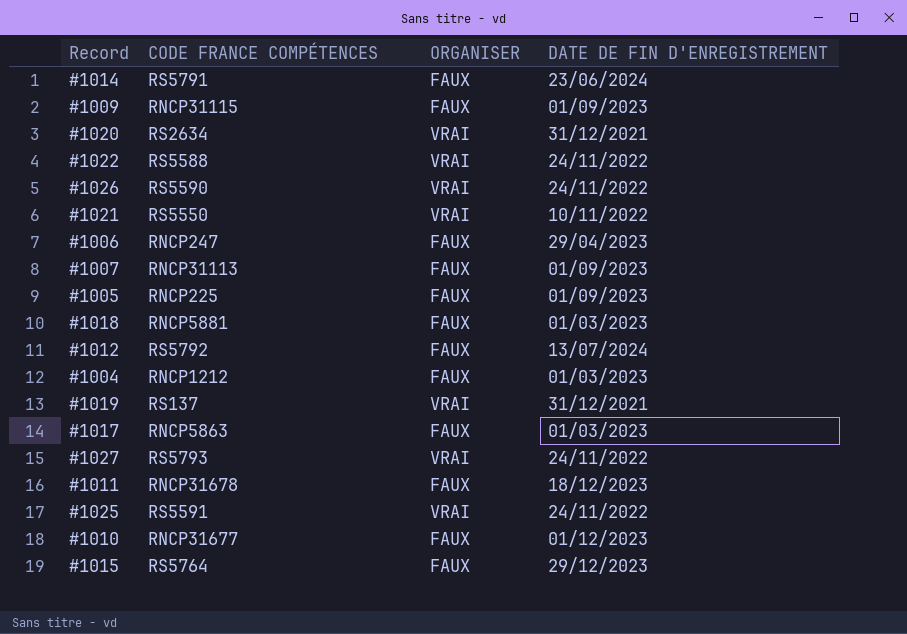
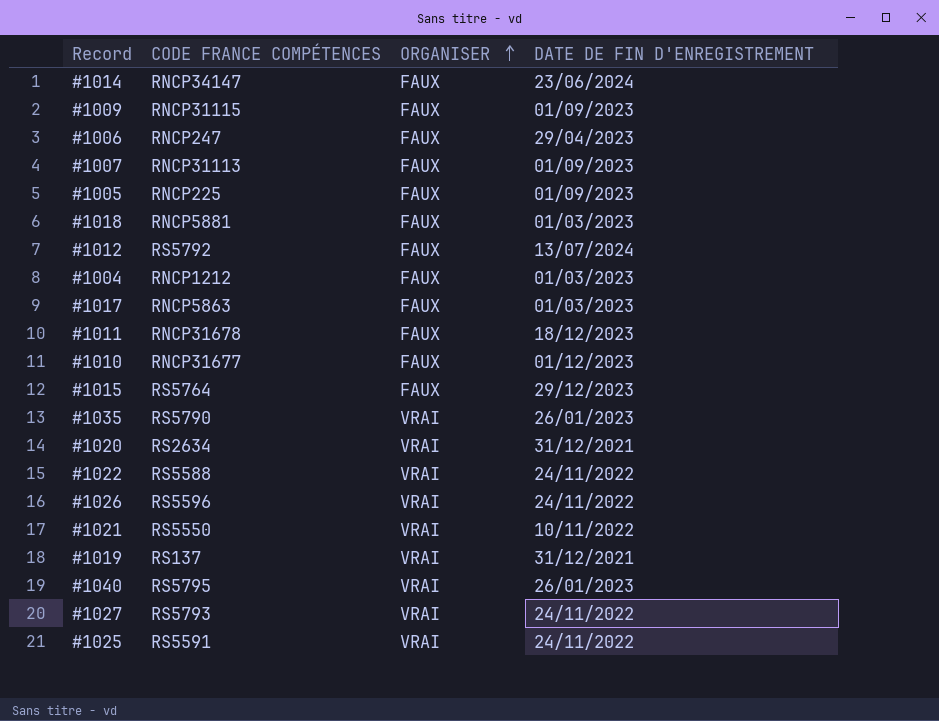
row order: none -> ORGANISER ascending
#1014 | CODE FRANCE COMPÉTENCES: RS5791 -> RNCP34147
row #1035: none -> RS5790 | VRAI | 26/01/2023
#1026 | CODE FRANCE COMPÉTENCES: RS5590 -> RS5596
row #1040: none -> RS5795 | VRAI | 26/01/2023

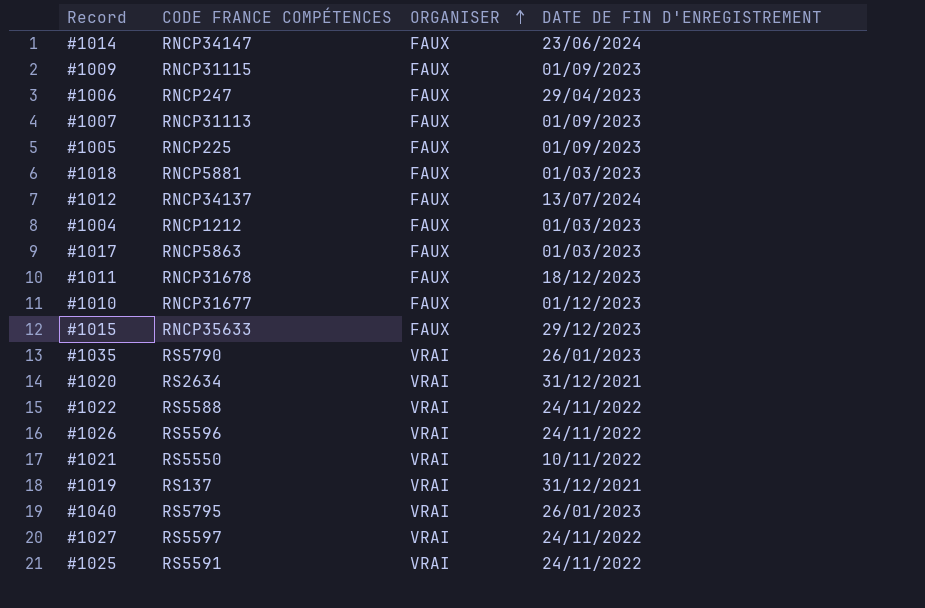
#1012 | CODE FRANCE COMPÉTENCES: RS5792 -> RNCP34137
#1015 | CODE FRANCE COMPÉTENCES: RS5764 -> RNCP35633
#1027 | CODE FRANCE COMPÉTENCES: RS5793 -> RS5597

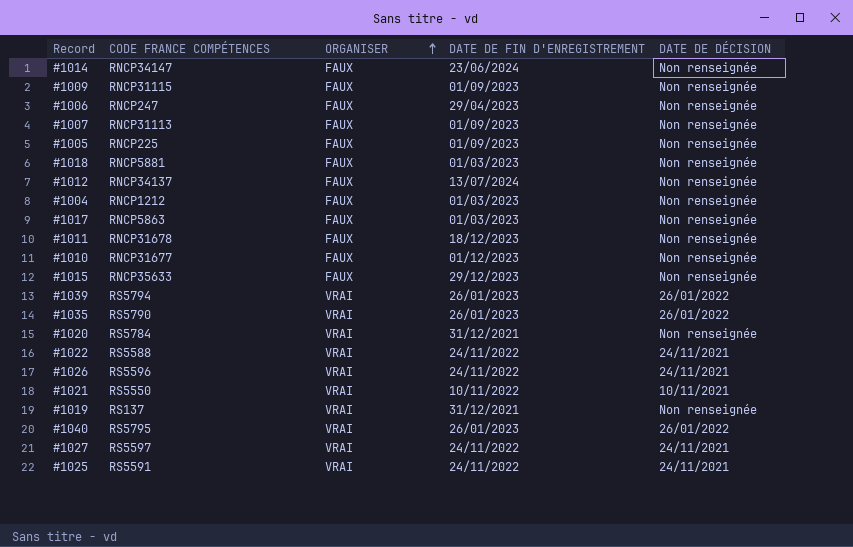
column DATE DE DÉCISION | position: none -> 5
row #1039: none -> RS5794 | VRAI | 26/01/2023 | 26/01/2022
#1020 | CODE FRANCE COMPÉTENCES: RS2634 -> RS5784

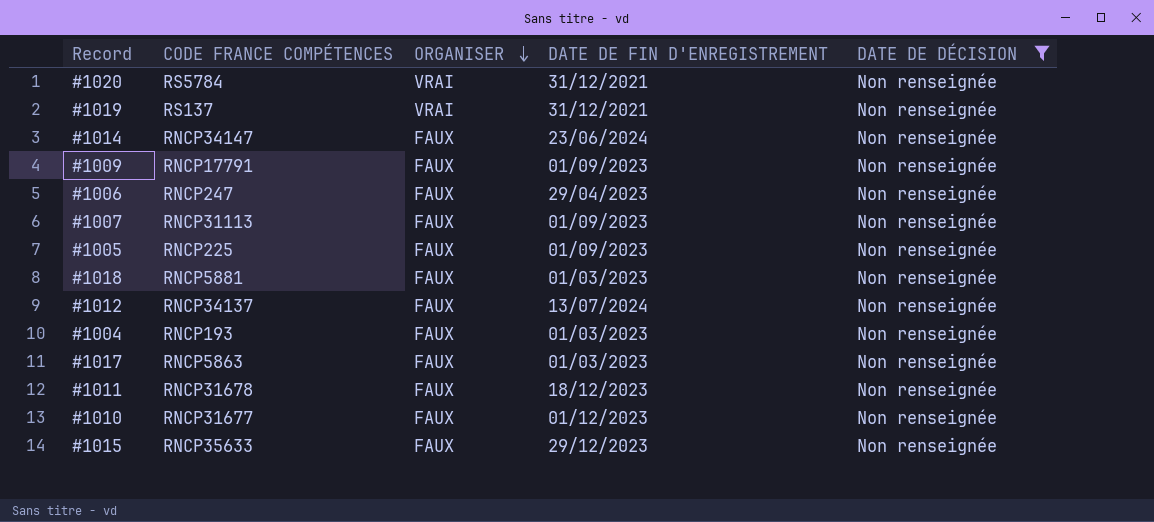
filter: none -> DATE DE DÉCISION = Non renseignée
row order: ORGANISER ascending -> ORGANISER descending
#1009 | CODE FRANCE COMPÉTENCES: RNCP31115 -> RNCP17791
#1004 | CODE FRANCE COMPÉTENCES: RNCP1212 -> RNCP193

